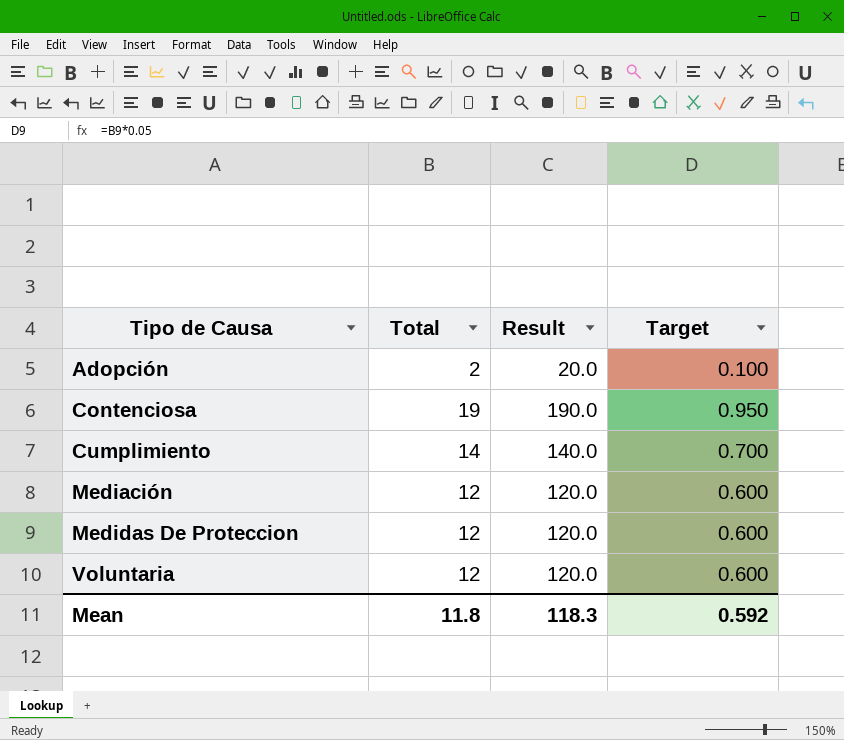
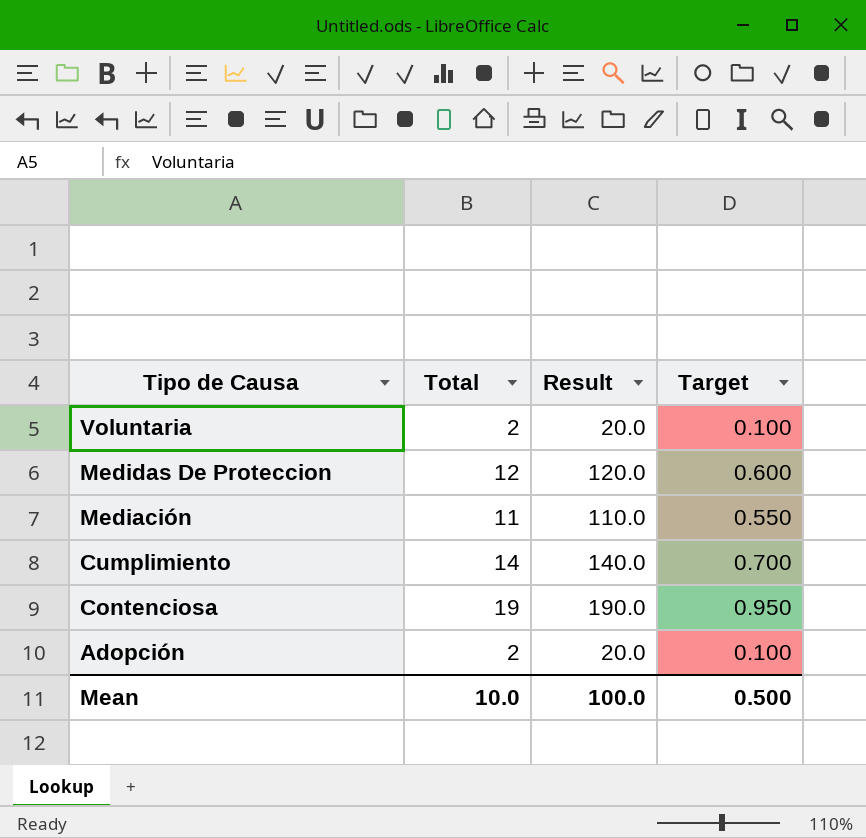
row order: Tipo de Causa ascending -> Tipo de Causa descending
Voluntaria | Total: 12 -> 2
Voluntaria | Result: 120.0 -> 20.0
Voluntaria | Target: 0.600 -> 0.100
Mediación | Total: 12 -> 11
Mediación | Result: 120.0 -> 110.0
Mediación | Target: 0.600 -> 0.550
Mean | Total: 11.8 -> 10.0
Mean | Result: 118.3 -> 100.0
Mean | Target: 0.592 -> 0.500

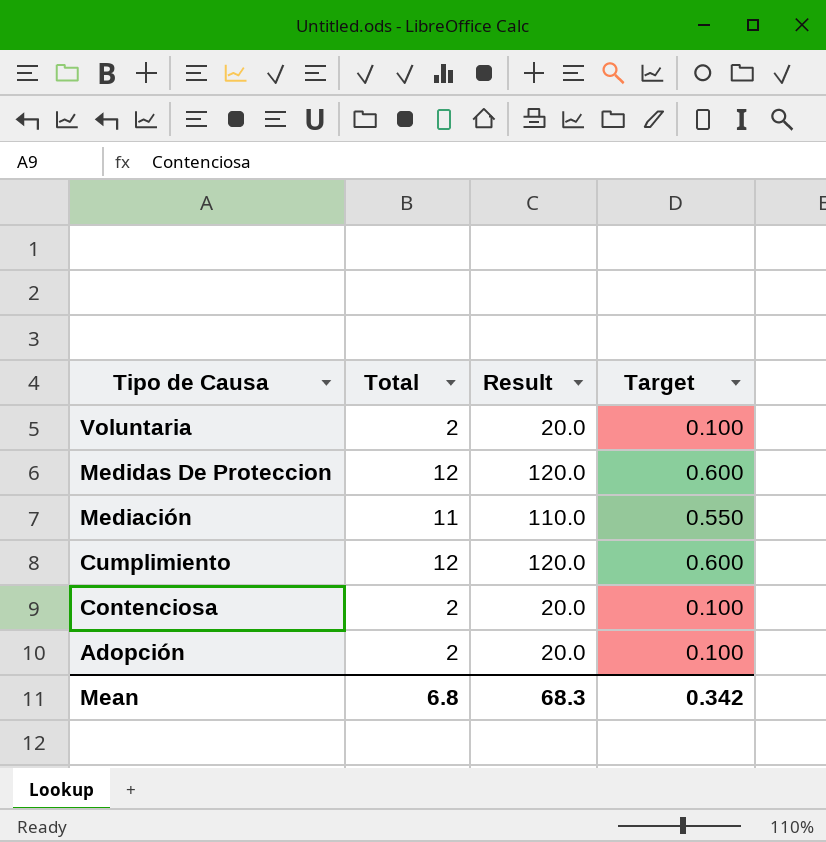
Cumplimiento | Total: 14 -> 12
Cumplimiento | Result: 140.0 -> 120.0
Cumplimiento | Target: 0.700 -> 0.600
Contenciosa | Total: 19 -> 2
Contenciosa | Result: 190.0 -> 20.0
Contenciosa | Target: 0.950 -> 0.100
Mean | Total: 10.0 -> 6.8
Mean | Result: 100.0 -> 68.3
Mean | Target: 0.500 -> 0.342

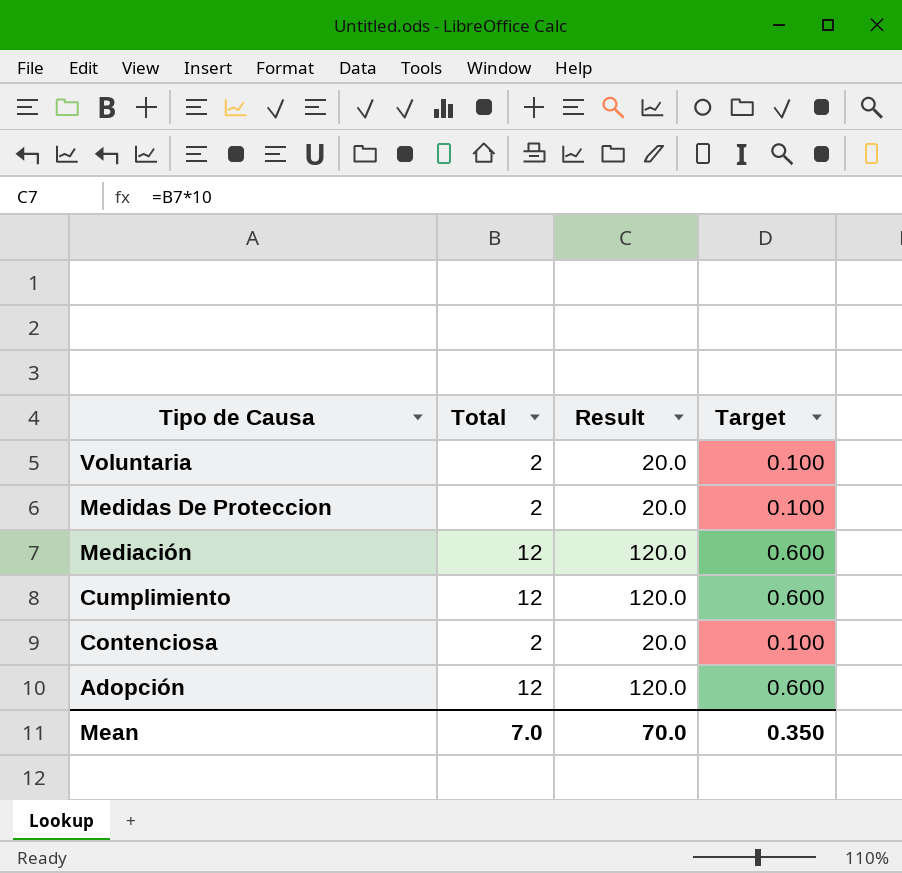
Medidas De Proteccion | Total: 12 -> 2
Medidas De Proteccion | Result: 120.0 -> 20.0
Medidas De Proteccion | Target: 0.600 -> 0.100
Mediación | Total: 11 -> 12
Mediación | Result: 110.0 -> 120.0
Mediación | Target: 0.550 -> 0.600
Adopción | Total: 2 -> 12
Adopción | Result: 20.0 -> 120.0
Adopción | Target: 0.100 -> 0.600
Mean | Total: 6.8 -> 7.0
Mean | Result: 68.3 -> 70.0
Mean | Target: 0.342 -> 0.350

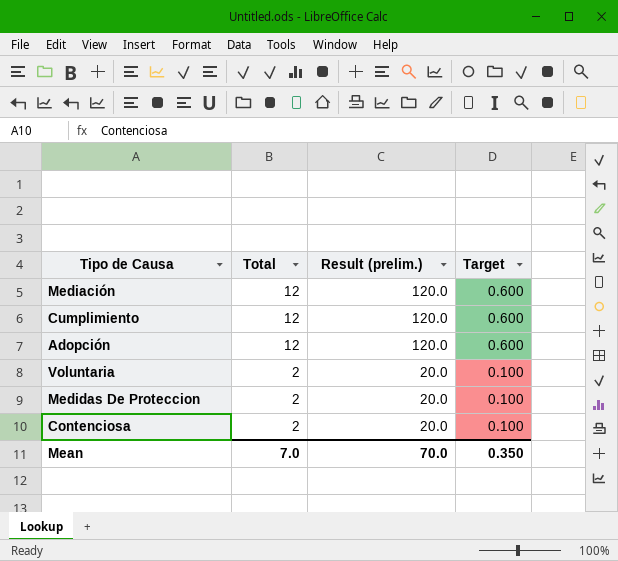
row order: Tipo de Causa descending -> Total descending
column name: Result -> Result (prelim.)

